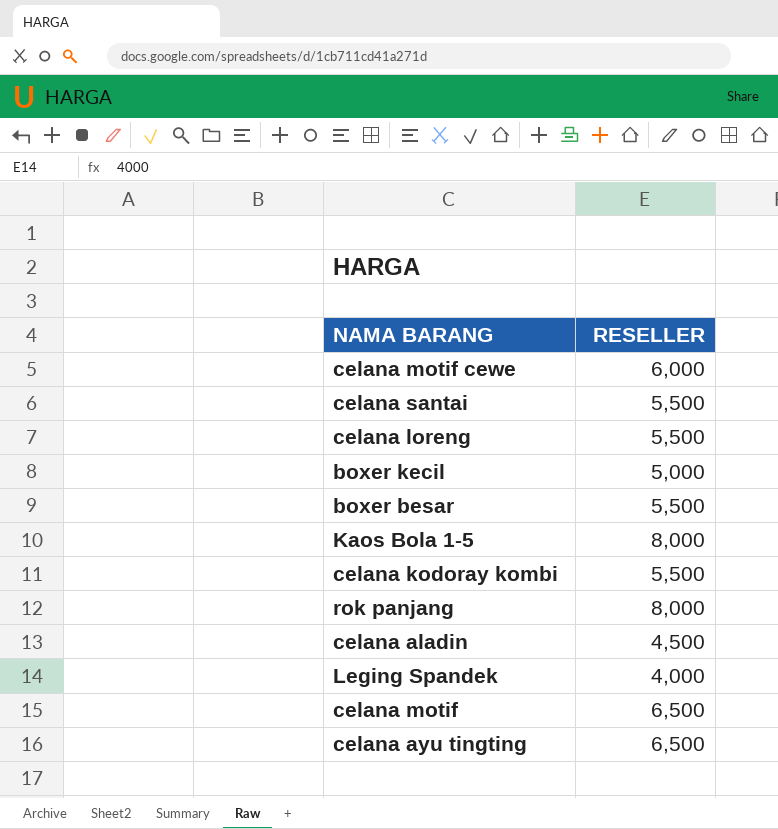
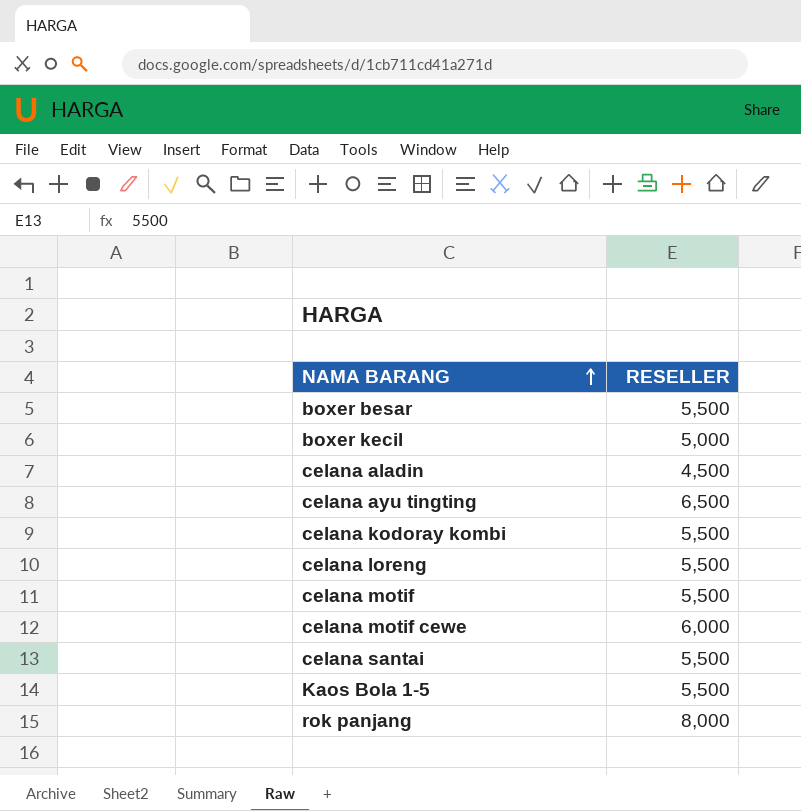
row order: none -> NAMA BARANG ascending
row Leging Spandek: 4,000 -> none
celana motif | RESELLER: 6,500 -> 5,500
Kaos Bola 1-5 | RESELLER: 8,000 -> 5,500

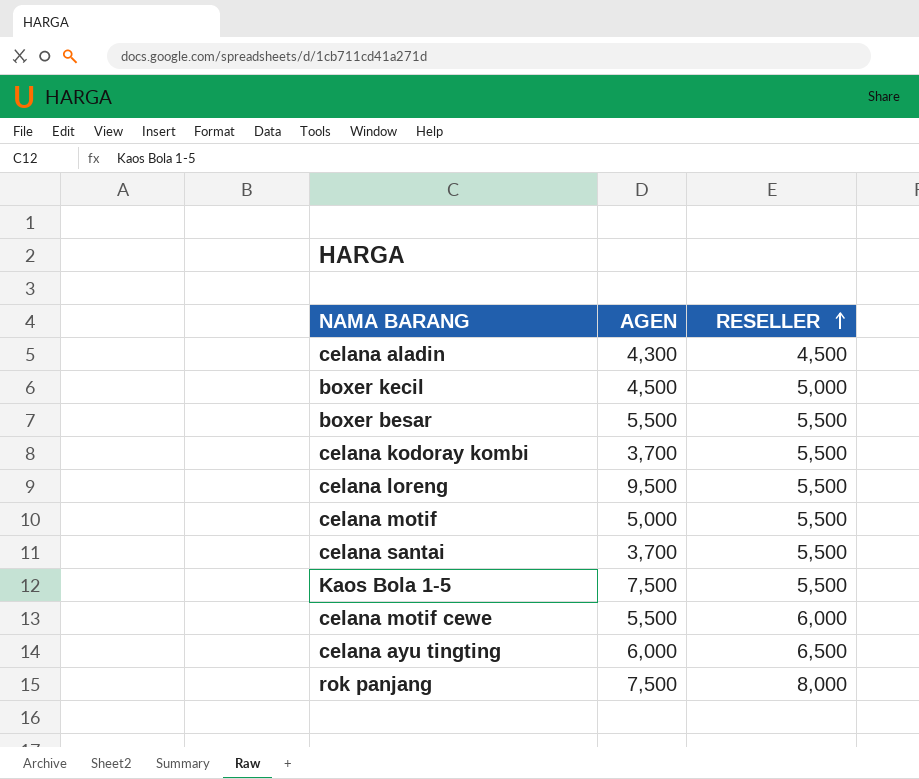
row order: NAMA BARANG ascending -> RESELLER ascending
column AGEN | position: none -> 2

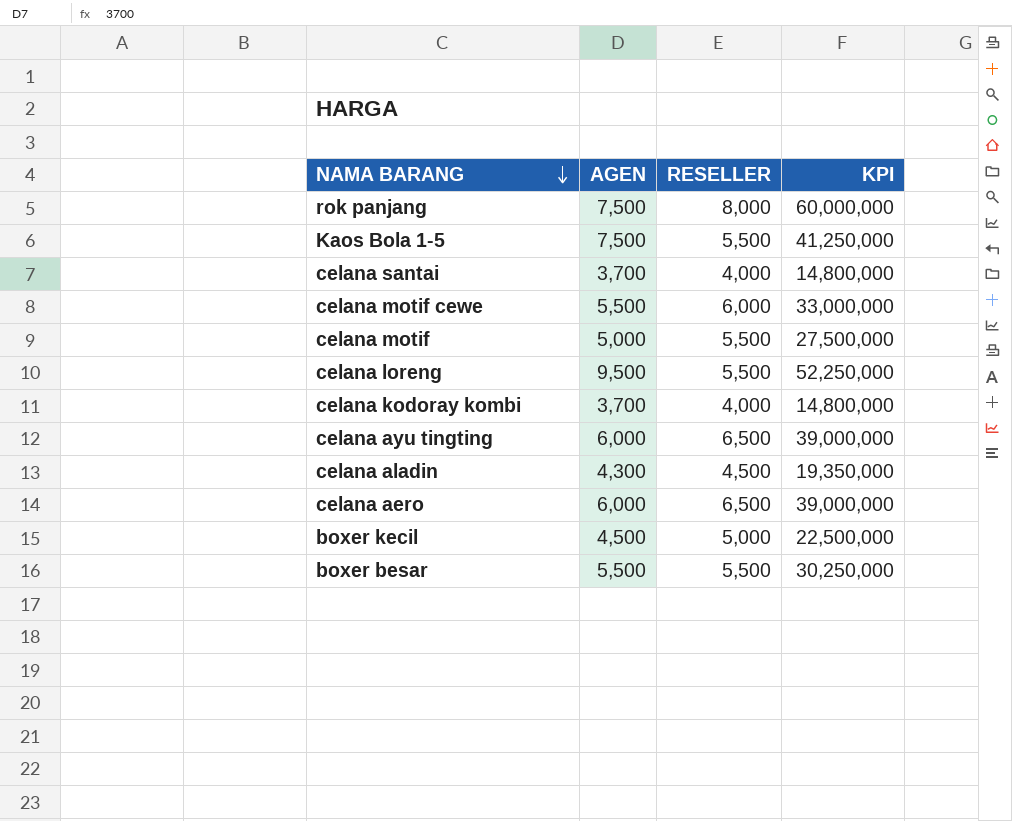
row order: RESELLER ascending -> NAMA BARANG descending
column KPI | formula: none -> [AGEN] * [RESELLER]
celana santai | RESELLER: 5,500 -> 4,000
celana kodoray kombi | RESELLER: 5,500 -> 4,000
row celana aero: none -> 6,000 | 6,500 | 39,000,000

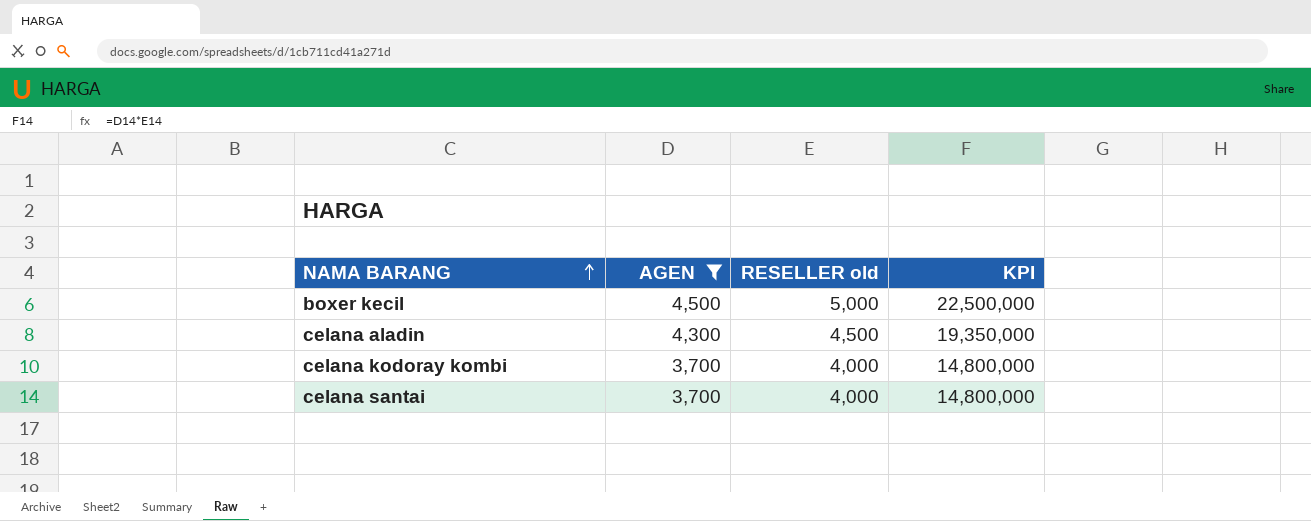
filter: none -> AGEN <= 4,500
row order: NAMA BARANG descending -> NAMA BARANG ascending
column name: RESELLER -> RESELLER old

